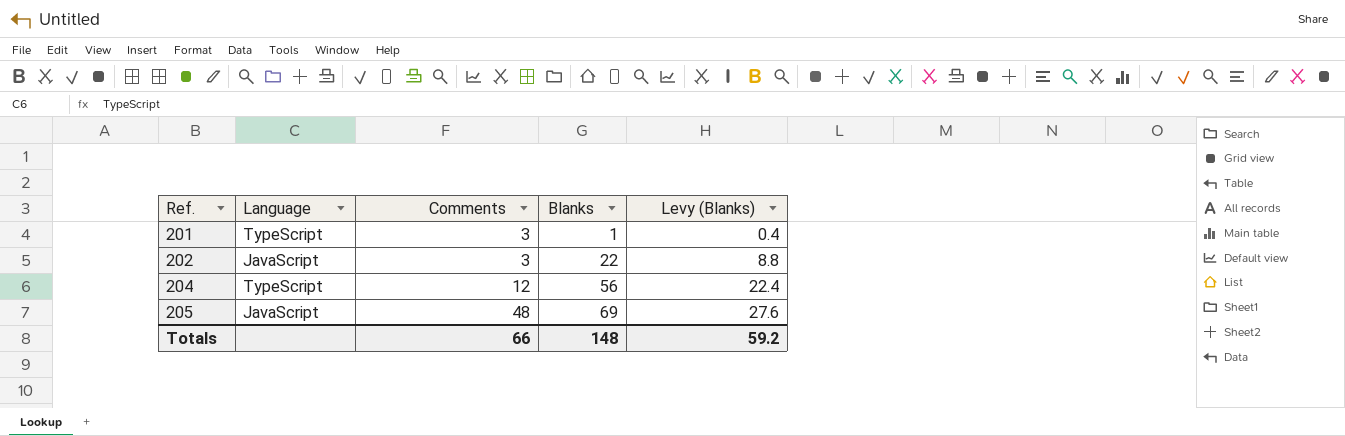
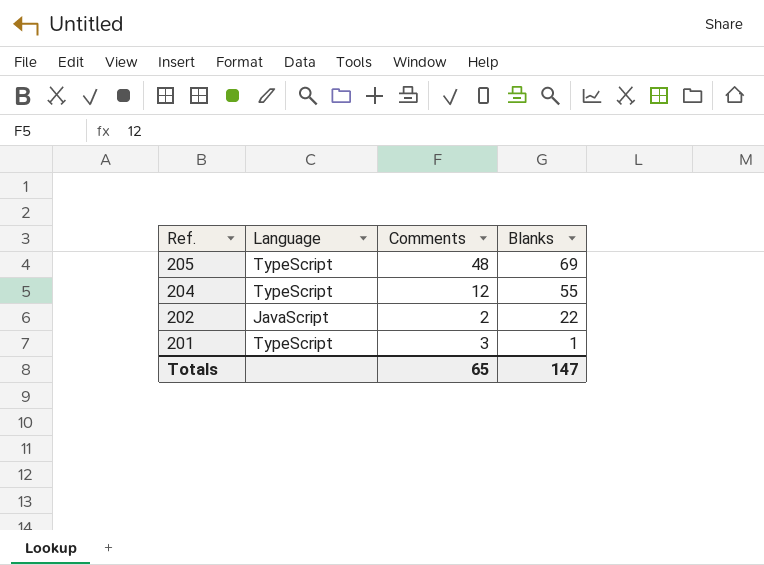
row order: Ref. ascending -> Ref. descending
column Levy (Blanks) | formula: [Blanks] * 0.4 -> none
205 | Language: JavaScript -> TypeScript
204 | Blanks: 56 -> 55
202 | Comments: 3 -> 2
Totals | Comments: 66 -> 65
Totals | Blanks: 148 -> 147

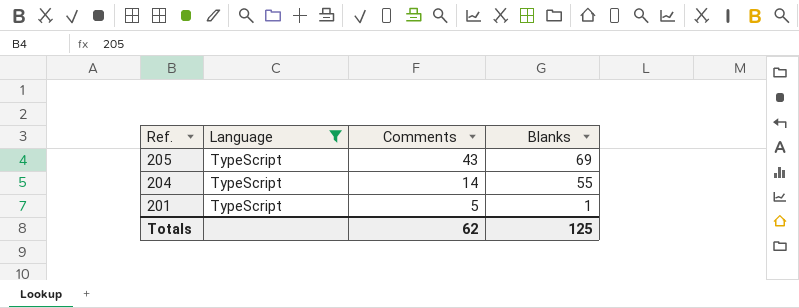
filter: none -> Language = TypeScript
205 | Comments: 48 -> 43
204 | Comments: 12 -> 14
201 | Comments: 3 -> 5
Totals | Comments: 65 -> 62
Totals | Blanks: 147 -> 125

